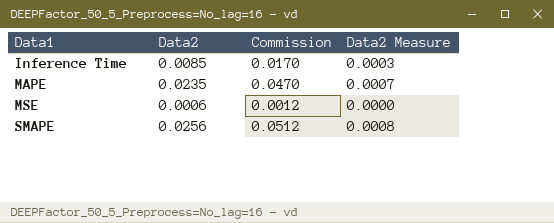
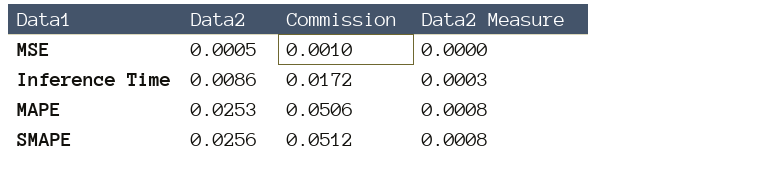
row order: Data1 ascending -> Data2 ascending
MSE | Data2: 0.0006 -> 0.0005
MSE | Commission: 0.0012 -> 0.0010
Inference Time | Data2: 0.0085 -> 0.0086
Inference Time | Commission: 0.0170 -> 0.0172
MAPE | Data2: 0.0235 -> 0.0253
MAPE | Commission: 0.0470 -> 0.0506
MAPE | Data2 Measure: 0.0007 -> 0.0008

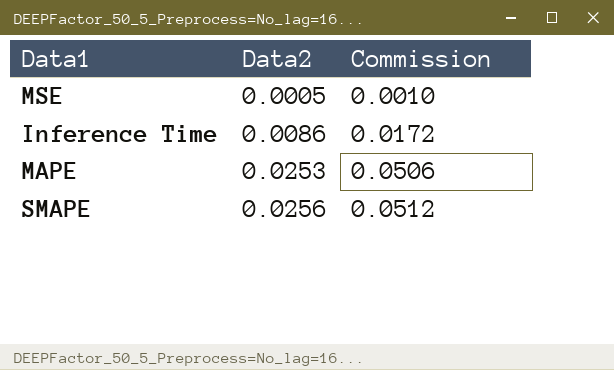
column Data2 Measure | formula: [Data2] * 0.03 -> none

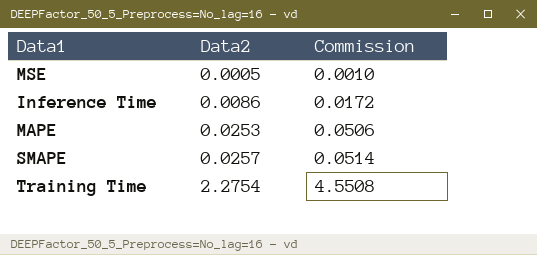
SMAPE | Data2: 0.0256 -> 0.0257
SMAPE | Commission: 0.0512 -> 0.0514
row Training Time: none -> 2.2754 | 4.5508

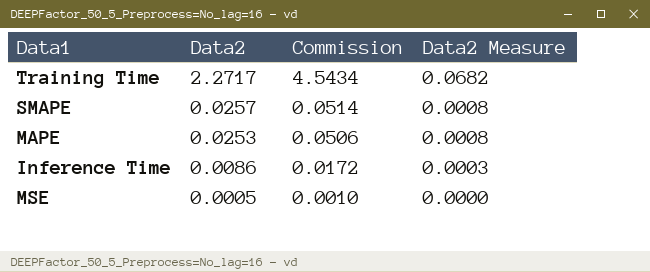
row order: Data2 ascending -> Data2 descending
column Data2 Measure | formula: none -> [Data2] * 0.03
Training Time | Data2: 2.2754 -> 2.2717
Training Time | Commission: 4.5508 -> 4.5434

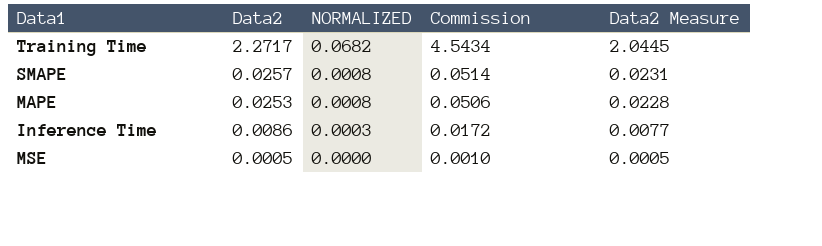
column NORMALIZED | formula: none -> [Data2] * 0.03
column Data2 Measure | formula: [Data2] * 0.03 -> [Data2] * 0.9

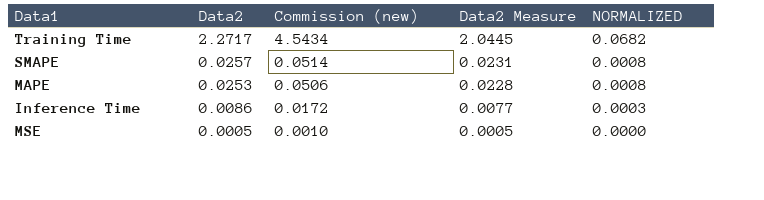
column name: Commission -> Commission (new)
column NORMALIZED | position: 3 -> 5

